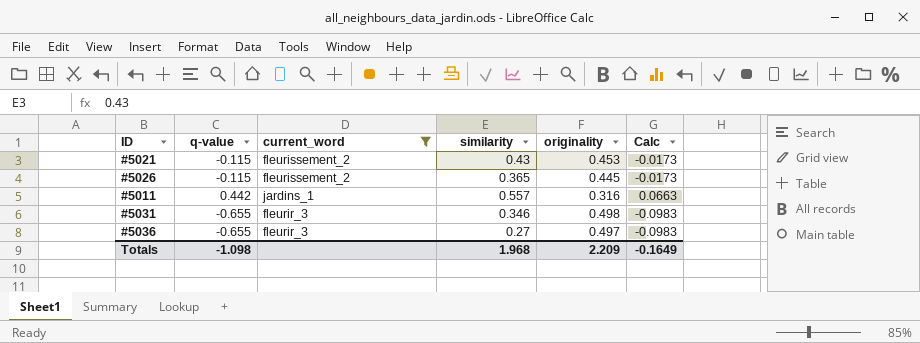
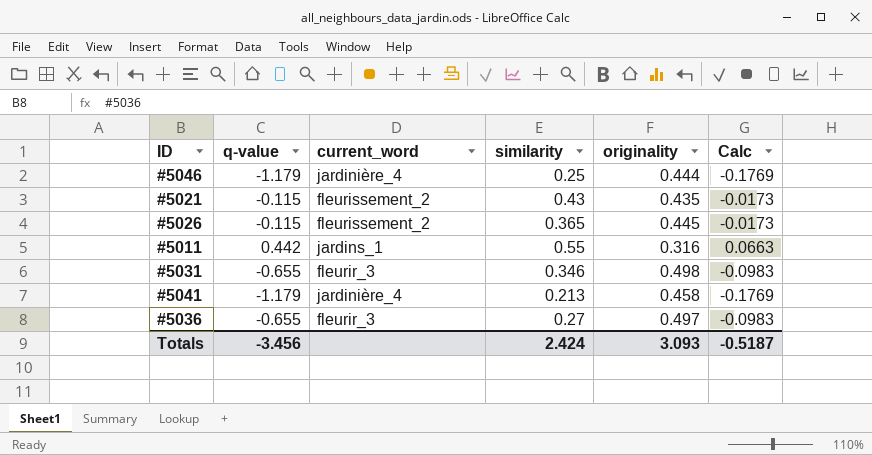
filter: current_word != jardinière_4 -> none
#5021 | originality: 0.453 -> 0.435
#5011 | similarity: 0.557 -> 0.55
Totals | q-value: -1.098 -> -3.456
Totals | similarity: 1.968 -> 2.424
Totals | originality: 2.209 -> 3.093
Totals | Calc: -0.1649 -> -0.5187

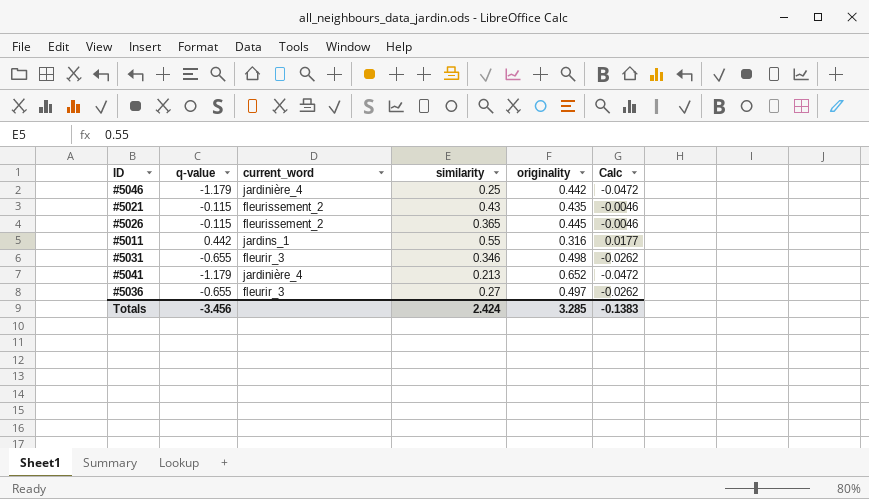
column Calc | formula: [q-value] * 0.15 -> [q-value] * 0.04
#5046 | originality: 0.444 -> 0.442
#5041 | originality: 0.458 -> 0.652
Totals | originality: 3.093 -> 3.285
Totals | Calc: -0.5187 -> -0.1383

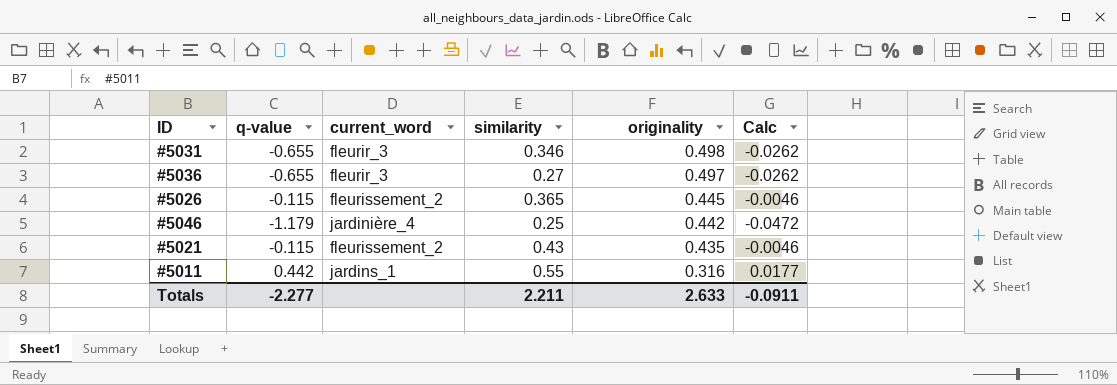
row order: none -> originality descending
row #5041: -1.179 | jardinière_4 | 0.213 | 0.652 | -0.0472 -> none
Totals | q-value: -3.456 -> -2.277
Totals | similarity: 2.424 -> 2.211
Totals | originality: 3.285 -> 2.633
Totals | Calc: -0.1383 -> -0.0911

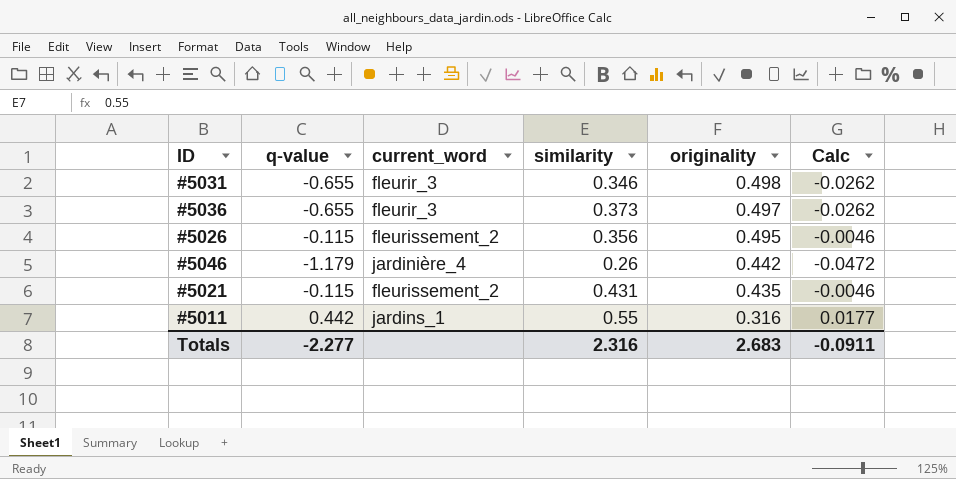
#5036 | similarity: 0.27 -> 0.373
#5026 | similarity: 0.365 -> 0.356
#5026 | originality: 0.445 -> 0.495
#5046 | similarity: 0.25 -> 0.26
#5021 | similarity: 0.43 -> 0.431
Totals | similarity: 2.211 -> 2.316
Totals | originality: 2.633 -> 2.683

